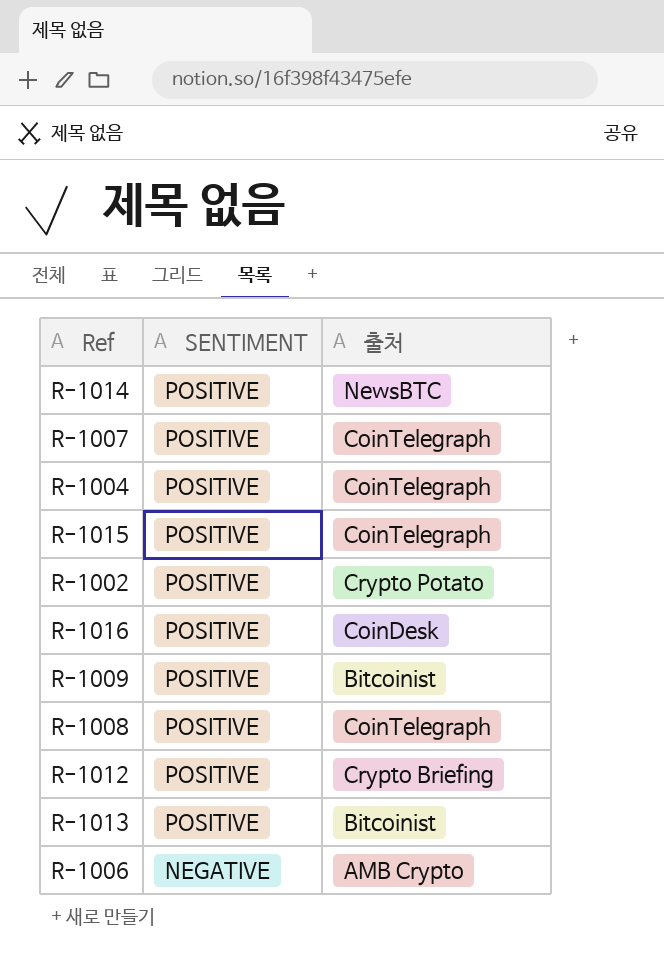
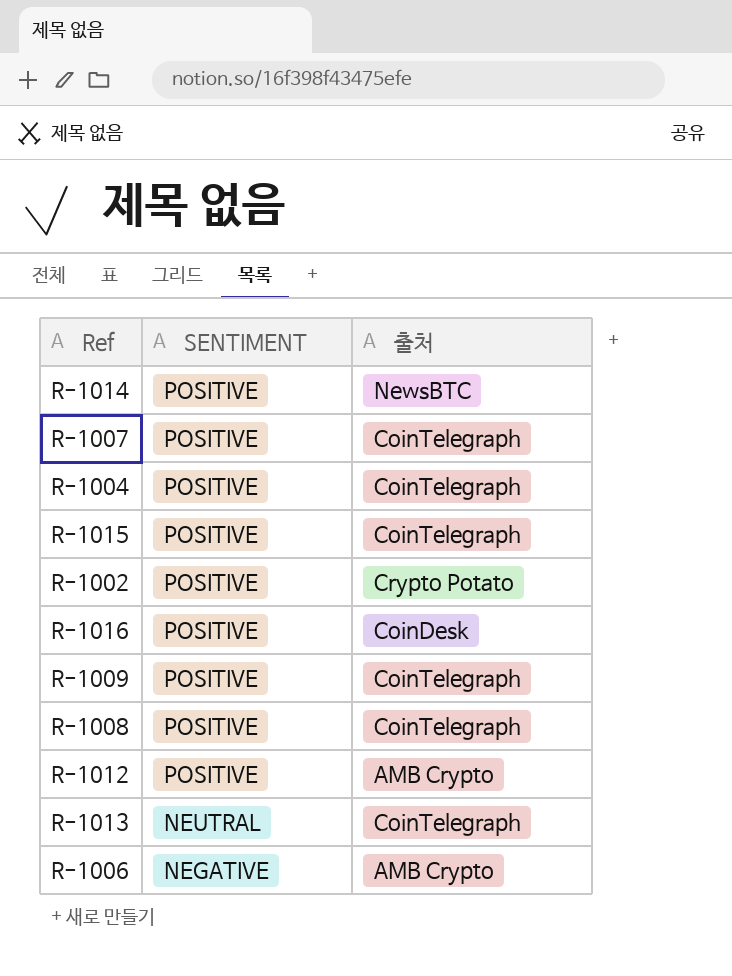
R-1009 | 출처: Bitcoinist -> CoinTelegraph
R-1012 | 출처: Crypto Briefing -> AMB Crypto
R-1013 | SENTIMENT: POSITIVE -> NEUTRAL
R-1013 | 출처: Bitcoinist -> CoinTelegraph

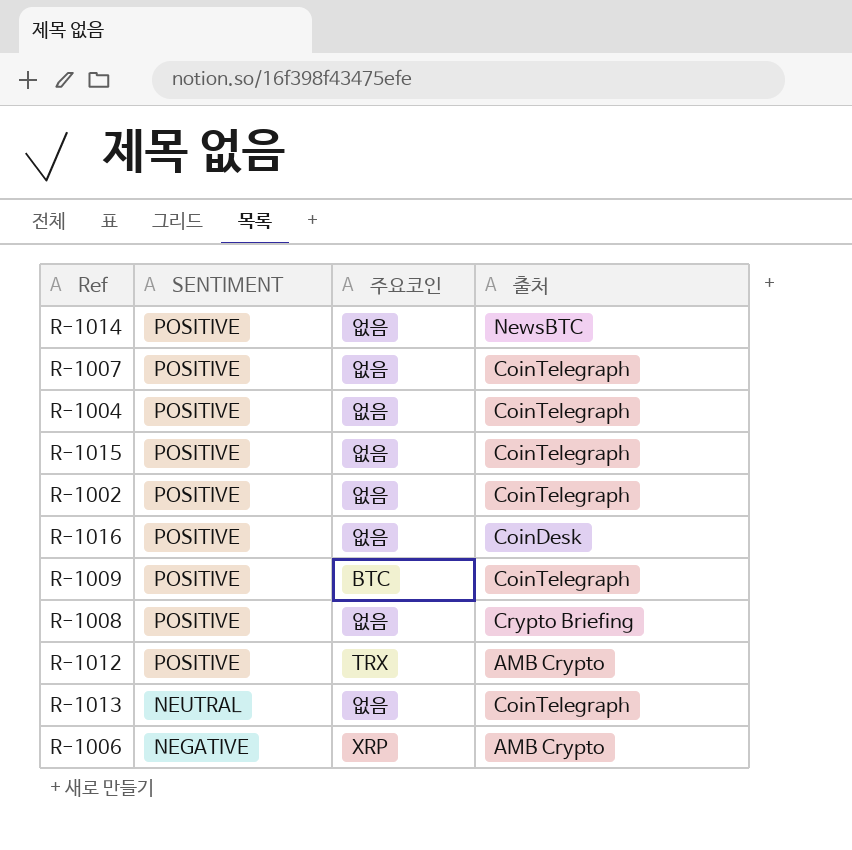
column 주요코인 | position: none -> 3
R-1002 | 출처: Crypto Potato -> CoinTelegraph
R-1008 | 출처: CoinTelegraph -> Crypto Briefing

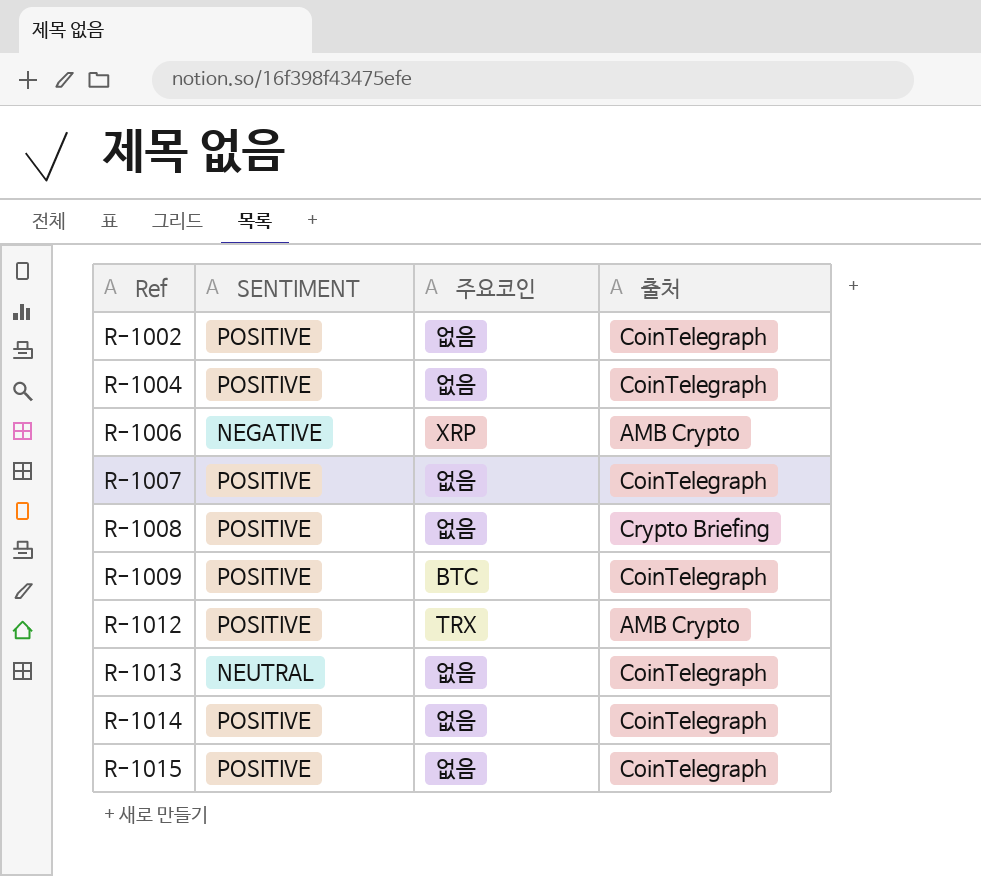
row order: SENTIMENT descending -> Ref ascending
row R-1016: POSITIVE | 없음 | CoinDesk -> none
R-1014 | 출처: NewsBTC -> CoinTelegraph

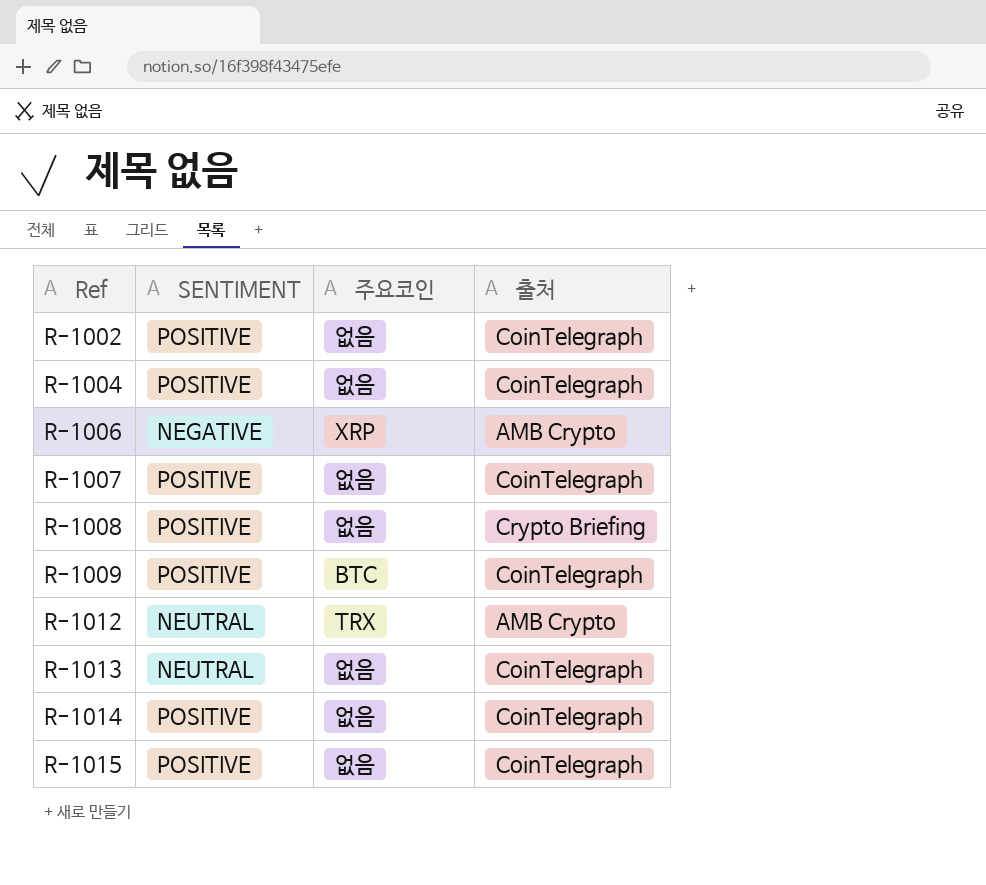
R-1012 | SENTIMENT: POSITIVE -> NEUTRAL

